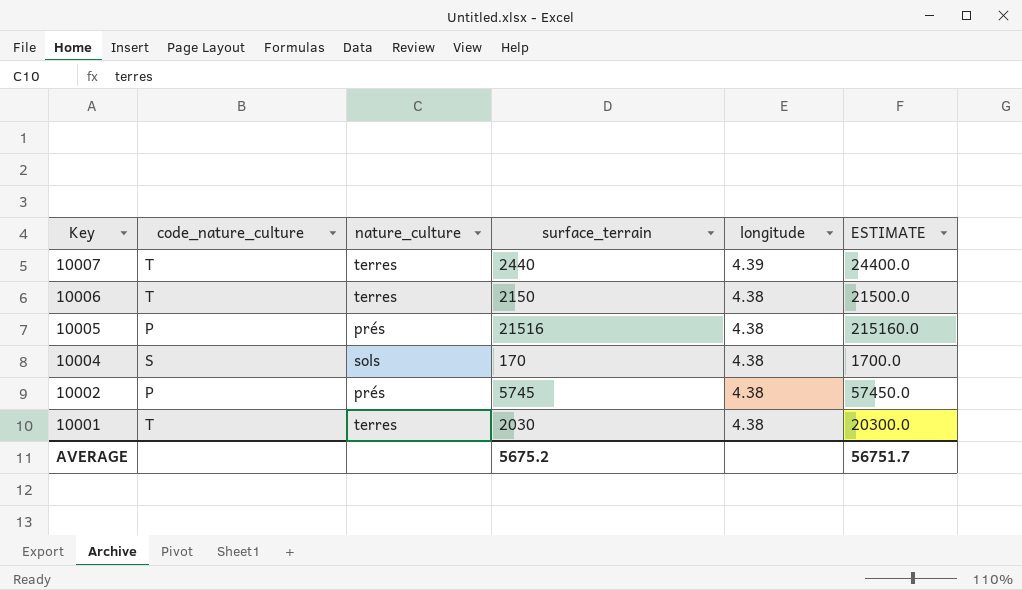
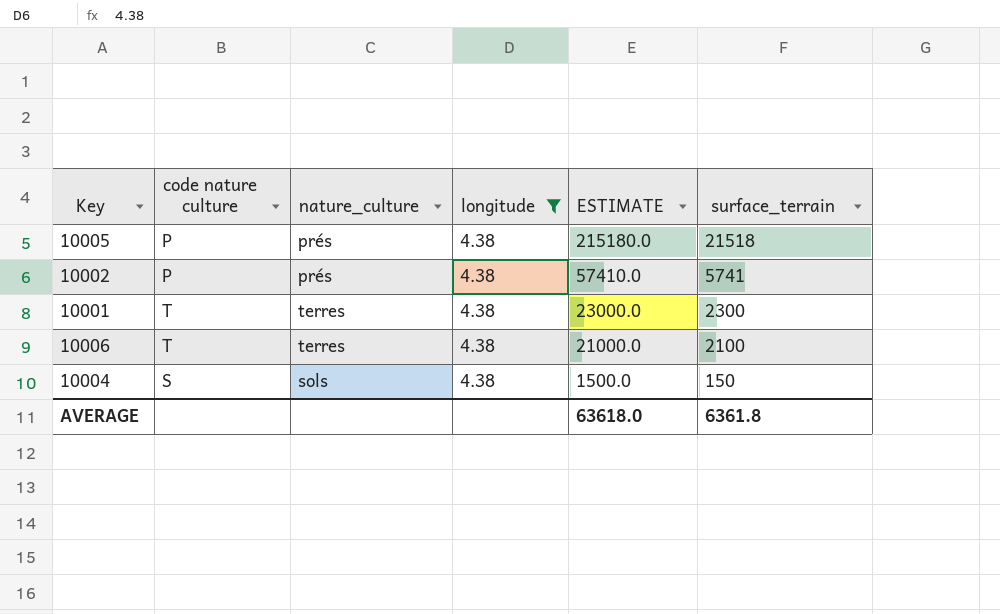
filter: none -> longitude = 4.38
row order: Key descending -> ESTIMATE descending
column name: code_nature_culture -> code nature culture
column surface_terrain | position: 4 -> 6
10005 | ESTIMATE: 215160.0 -> 215180.0
10005 | surface_terrain: 21516 -> 21518
10002 | ESTIMATE: 57450.0 -> 57410.0
10002 | surface_terrain: 5745 -> 5741
10001 | ESTIMATE: 20300.0 -> 23000.0
10001 | surface_terrain: 2030 -> 2300
10006 | ESTIMATE: 21500.0 -> 21000.0
10006 | surface_terrain: 2150 -> 2100
10004 | ESTIMATE: 1700.0 -> 1500.0
10004 | surface_terrain: 170 -> 150
AVERAGE | ESTIMATE: 56751.7 -> 63618.0
AVERAGE | surface_terrain: 5675.2 -> 6361.8

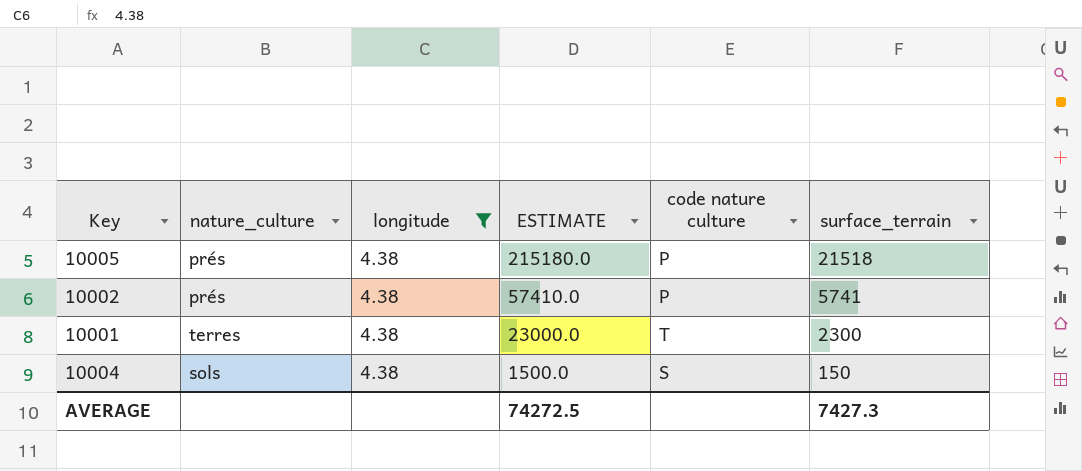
column code nature culture | position: 2 -> 5
row 10006: T | terres | 4.38 | 21000.0 | 2100 -> none
AVERAGE | ESTIMATE: 63618.0 -> 74272.5
AVERAGE | surface_terrain: 6361.8 -> 7427.3

